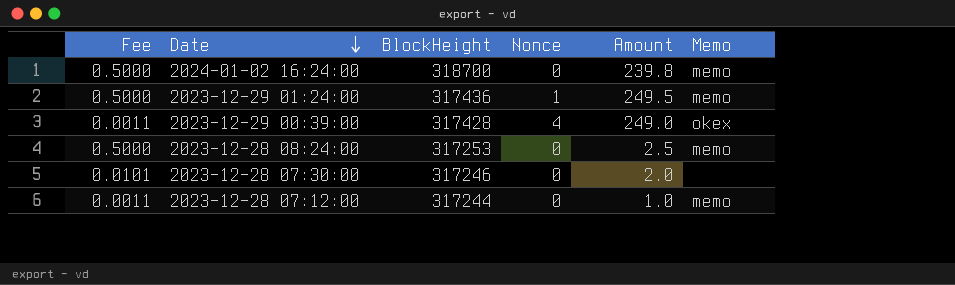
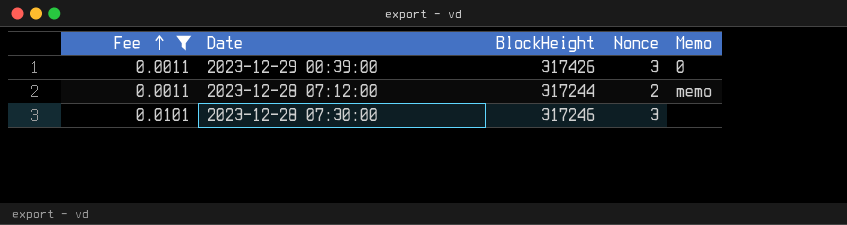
filter: none -> Fee != 0.5000
row order: Date descending -> Fee ascending
column Amount | position: 5 -> none
2023-12-29 00:39:00 | BlockHeight: 317428 -> 317426
2023-12-29 00:39:00 | Nonce: 4 -> 3
2023-12-29 00:39:00 | Memo: okex -> 0
2023-12-28 07:12:00 | Nonce: 0 -> 2
2023-12-28 07:30:00 | Nonce: 0 -> 3

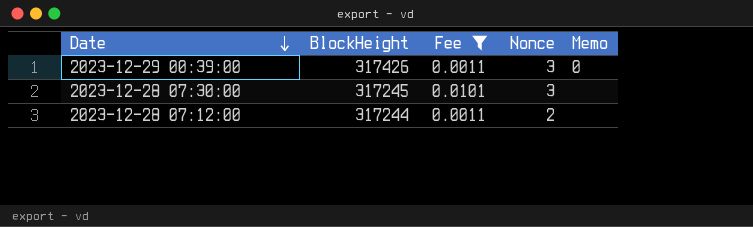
row order: Fee ascending -> Date descending
column Fee | position: 1 -> 3
2023-12-28 07:30:00 | BlockHeight: 317246 -> 317245
2023-12-28 07:12:00 | Memo: memo -> none

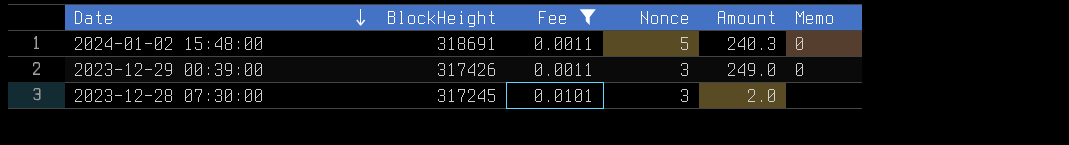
column Amount | position: none -> 5
row 2023-12-28 07:12:00: 317244 | 0.0011 | 2 | none -> none
row 2024-01-02 15:48:00: none -> 318691 | 0.0011 | 5 | 240.3 | 0

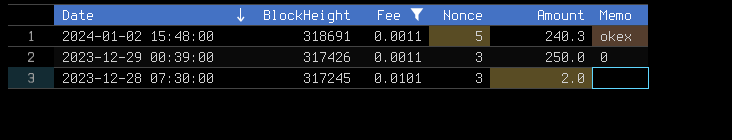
2024-01-02 15:48:00 | Memo: 0 -> okex
2023-12-29 00:39:00 | Amount: 249.0 -> 250.0

